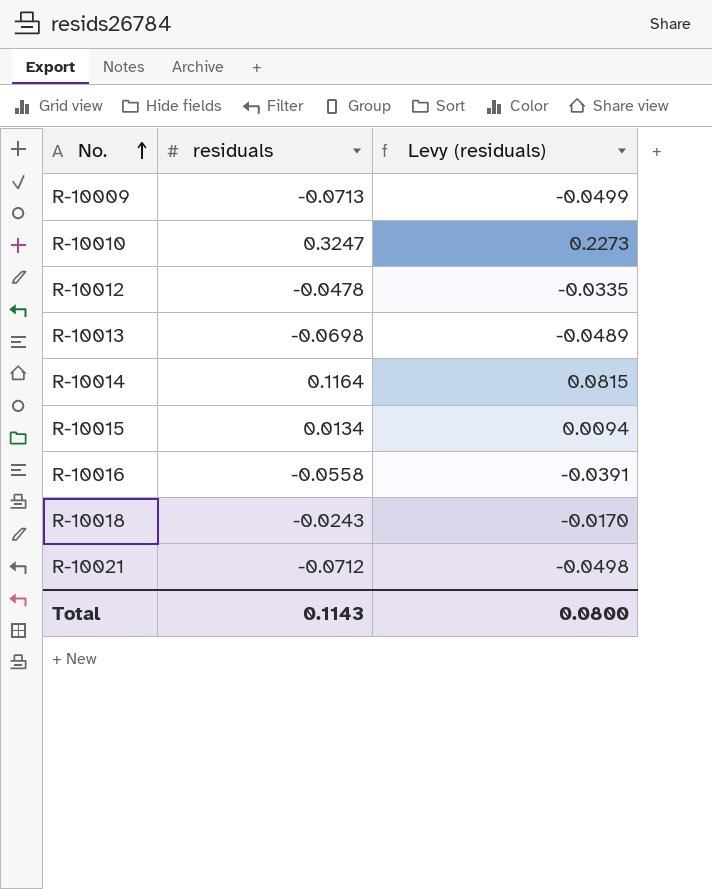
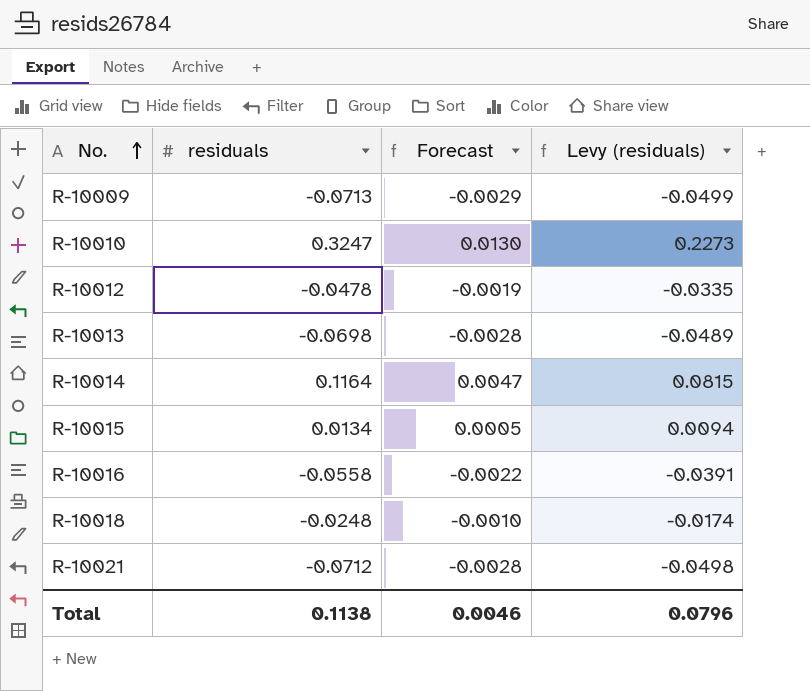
column Forecast | formula: none -> [residuals] * 0.04
R-10018 | residuals: -0.0243 -> -0.0248
R-10018 | Levy (residuals): -0.0170 -> -0.0174
Total | residuals: 0.1143 -> 0.1138
Total | Levy (residuals): 0.0800 -> 0.0796

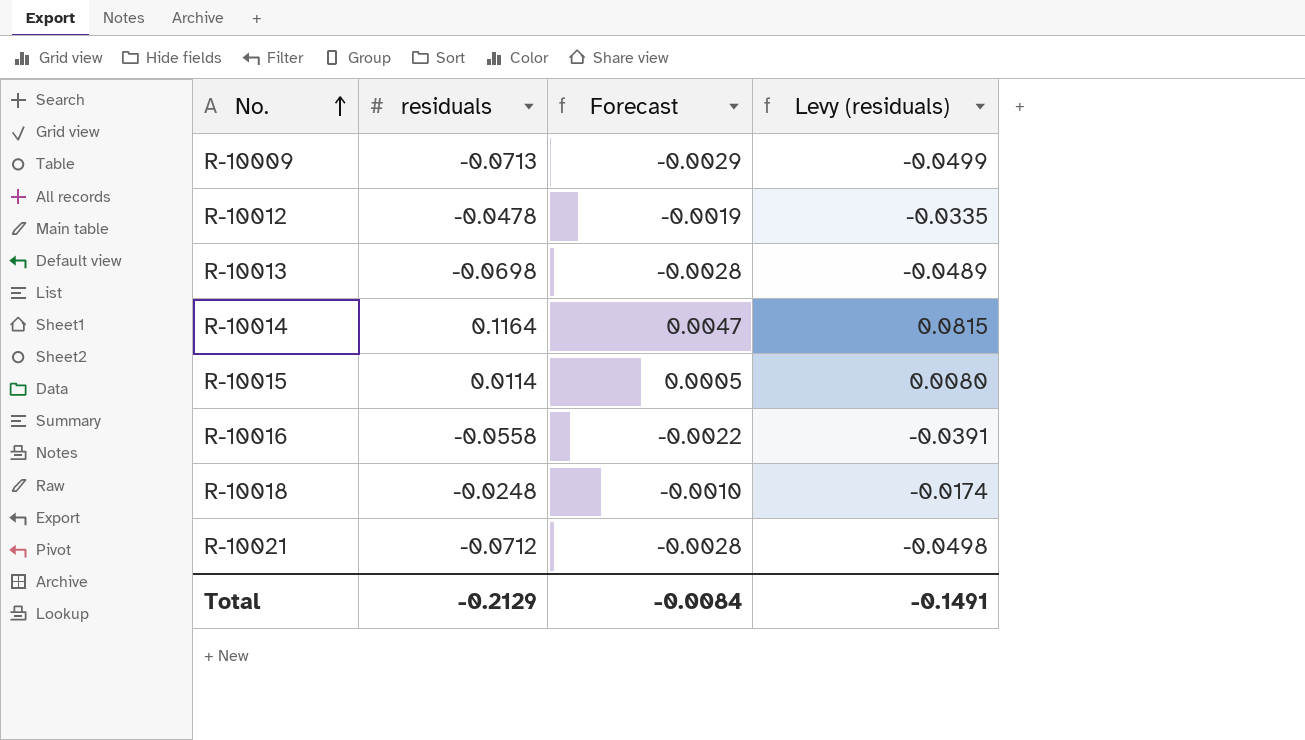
row R-10010: 0.3247 | 0.0130 | 0.2273 -> none
R-10015 | residuals: 0.0134 -> 0.0114
R-10015 | Levy (residuals): 0.0094 -> 0.0080
Total | residuals: 0.1138 -> -0.2129
Total | Forecast: 0.0046 -> -0.0084
Total | Levy (residuals): 0.0796 -> -0.1491

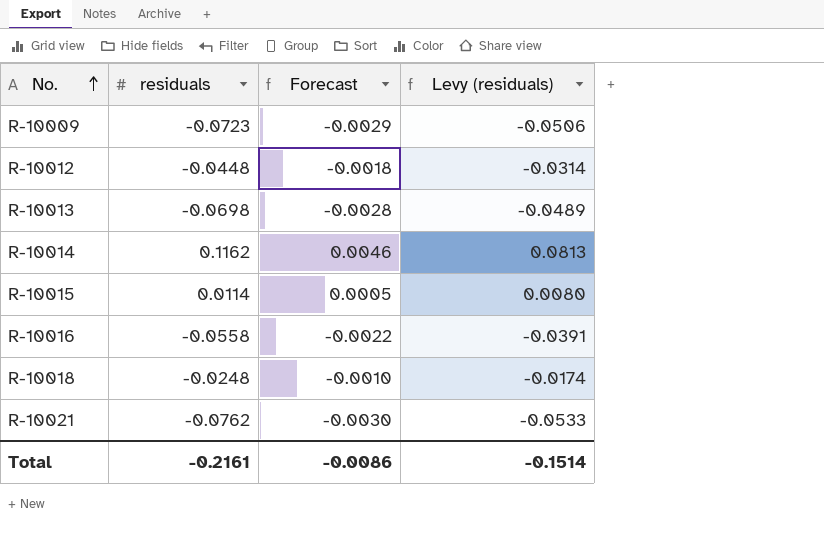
R-10009 | residuals: -0.0713 -> -0.0723
R-10009 | Levy (residuals): -0.0499 -> -0.0506
R-10012 | residuals: -0.0478 -> -0.0448
R-10012 | Forecast: -0.0019 -> -0.0018
R-10012 | Levy (residuals): -0.0335 -> -0.0314
R-10014 | residuals: 0.1164 -> 0.1162
R-10014 | Forecast: 0.0047 -> 0.0046
R-10014 | Levy (residuals): 0.0815 -> 0.0813
R-10021 | residuals: -0.0712 -> -0.0762
R-10021 | Forecast: -0.0028 -> -0.0030
R-10021 | Levy (residuals): -0.0498 -> -0.0533
Total | residuals: -0.2129 -> -0.2161
Total | Forecast: -0.0084 -> -0.0086
Total | Levy (residuals): -0.1491 -> -0.1514

